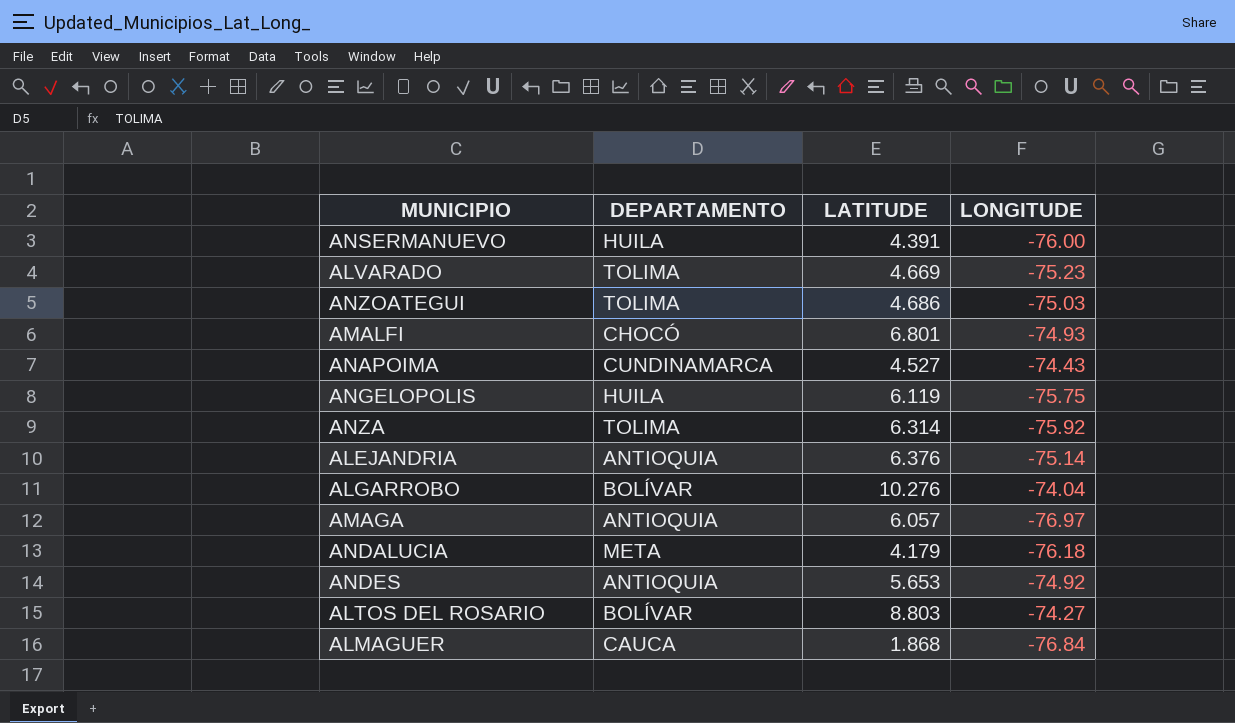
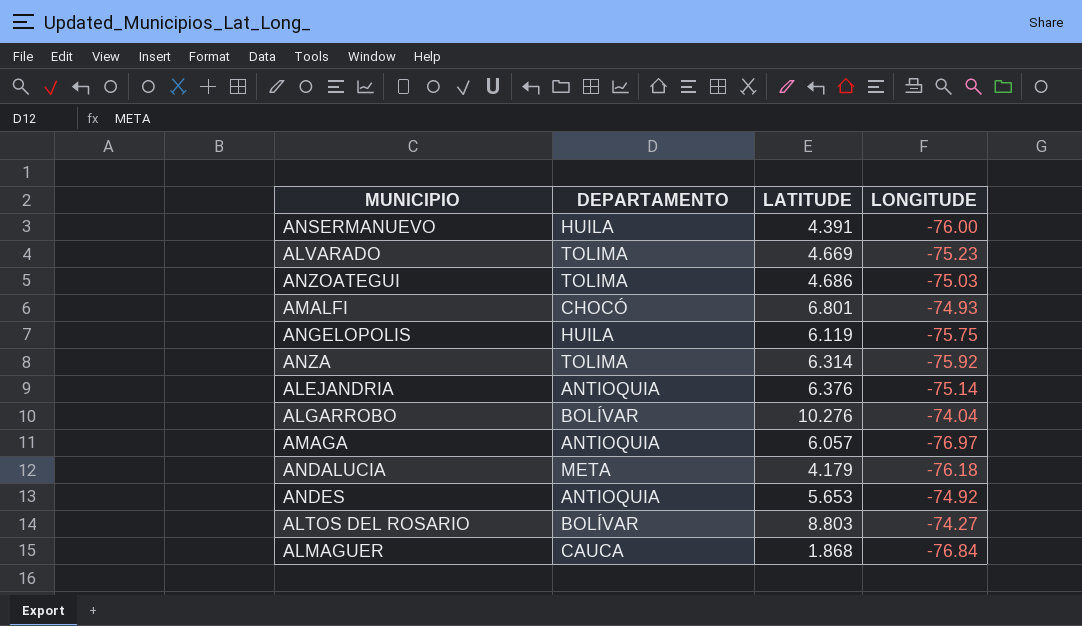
row ANAPOIMA: CUNDINAMARCA | 4.527 | -74.43 -> none

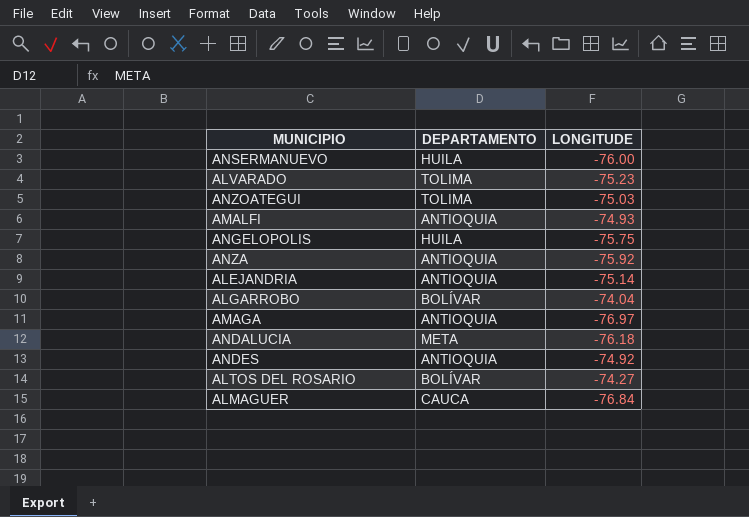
column LATITUDE | position: 3 -> none
AMALFI | DEPARTAMENTO: CHOCÓ -> ANTIOQUIA
ANZA | DEPARTAMENTO: TOLIMA -> ANTIOQUIA

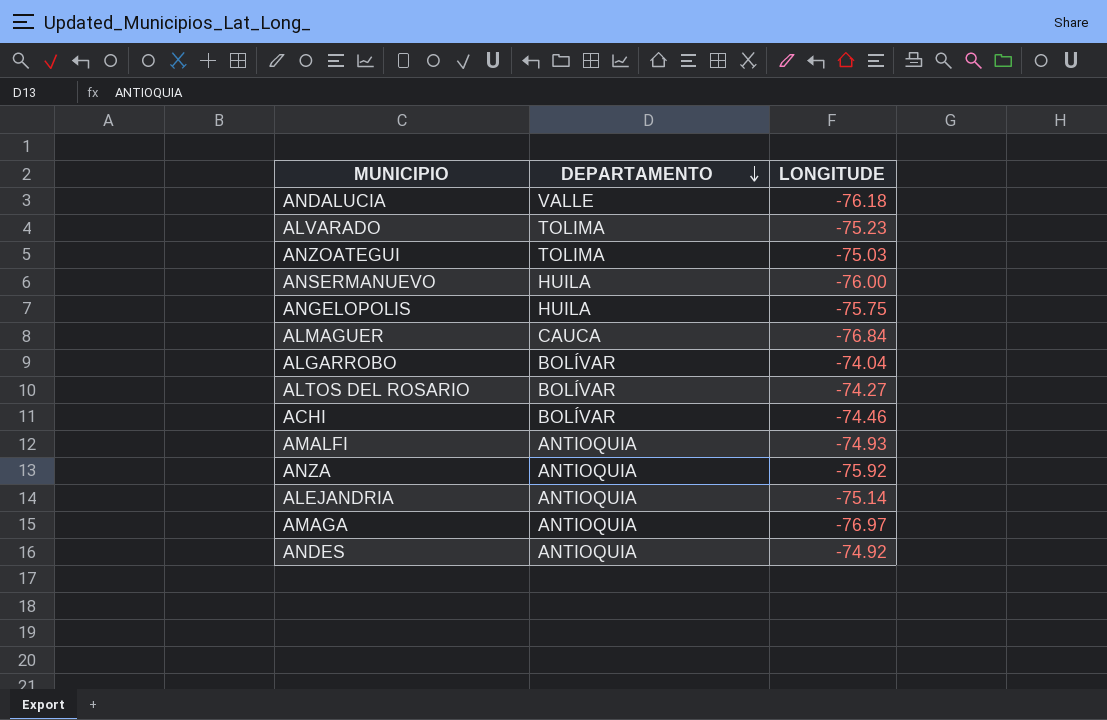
row order: none -> DEPARTAMENTO descending
ANDALUCIA | DEPARTAMENTO: META -> VALLE
row ACHI: none -> BOLÍVAR | -74.46

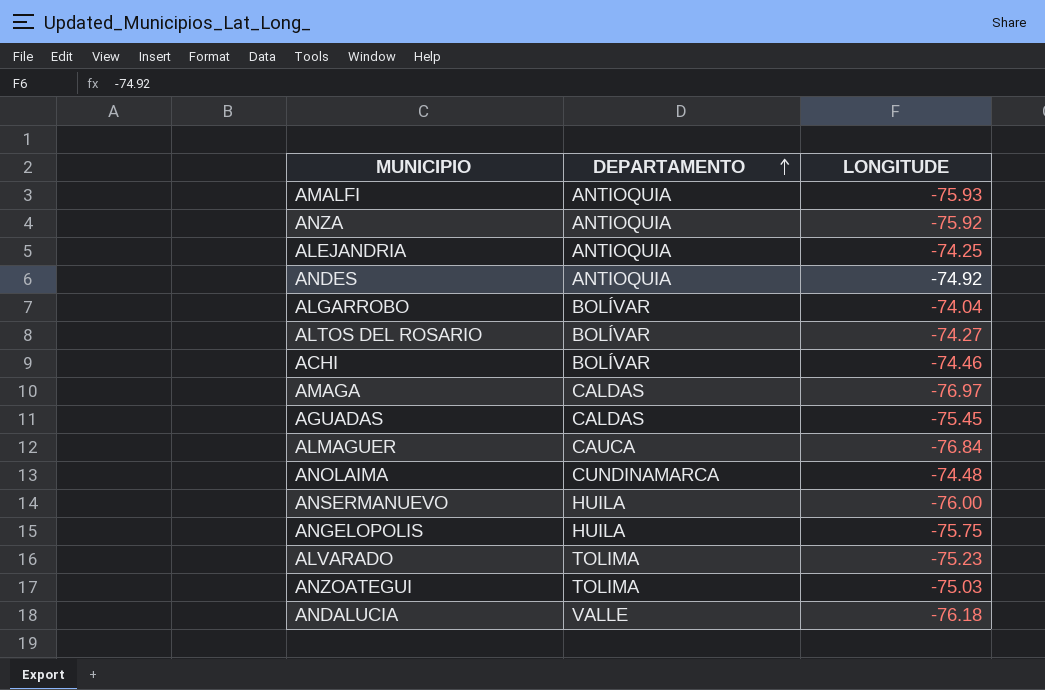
row order: DEPARTAMENTO descending -> DEPARTAMENTO ascending
AMALFI | LONGITUDE: -74.93 -> -75.93
ALEJANDRIA | LONGITUDE: -75.14 -> -74.25
AMAGA | DEPARTAMENTO: ANTIOQUIA -> CALDAS
row AGUADAS: none -> CALDAS | -75.45
row ANOLAIMA: none -> CUNDINAMARCA | -74.48

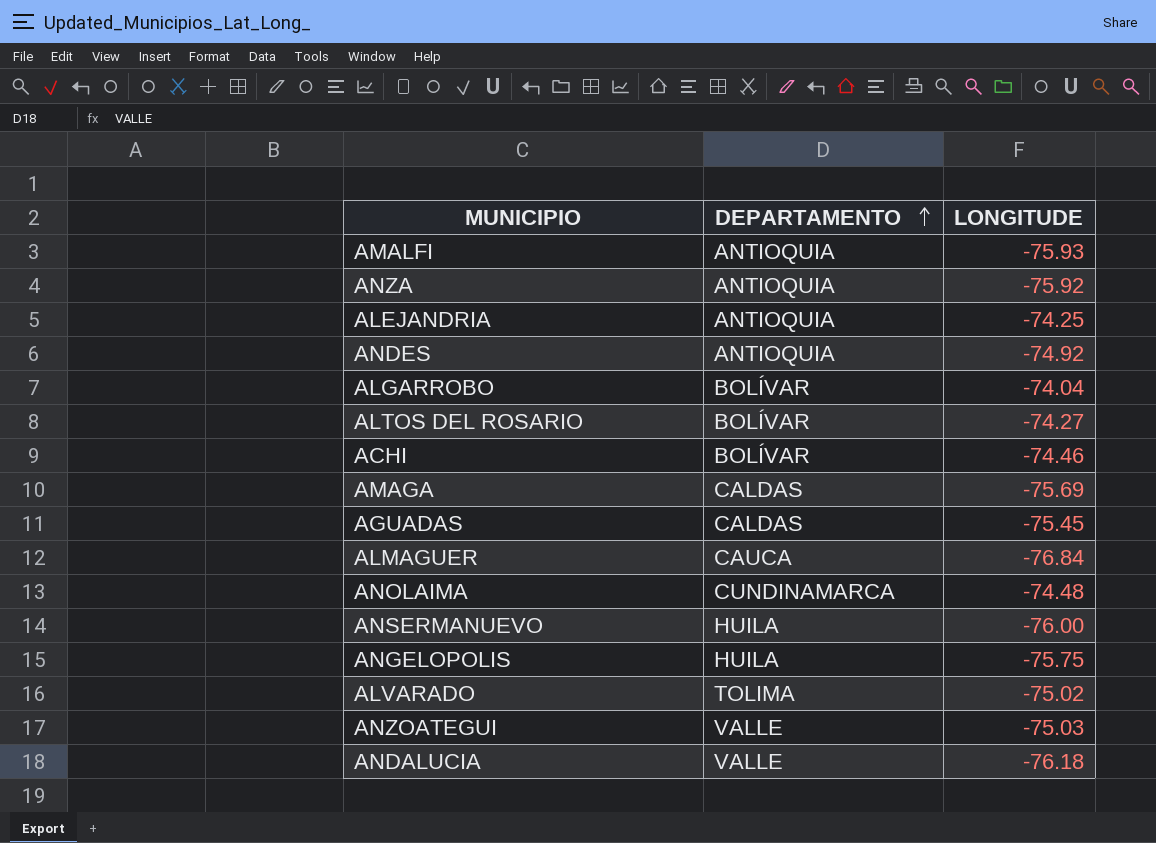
AMAGA | LONGITUDE: -76.97 -> -75.69
ALVARADO | LONGITUDE: -75.23 -> -75.02
ANZOATEGUI | DEPARTAMENTO: TOLIMA -> VALLE

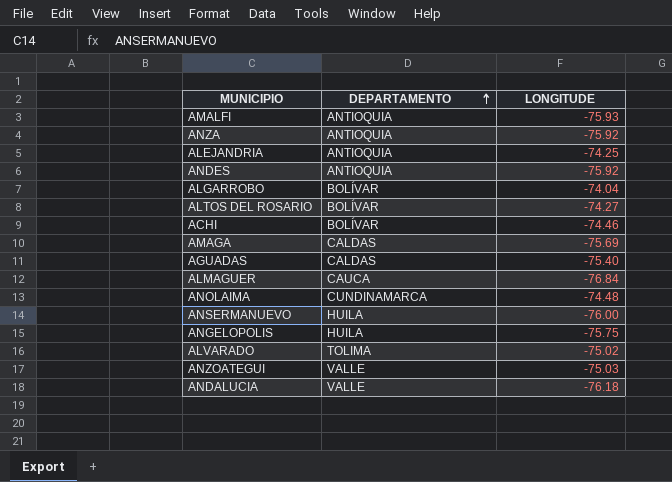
ANDES | LONGITUDE: -74.92 -> -75.92
AGUADAS | LONGITUDE: -75.45 -> -75.40

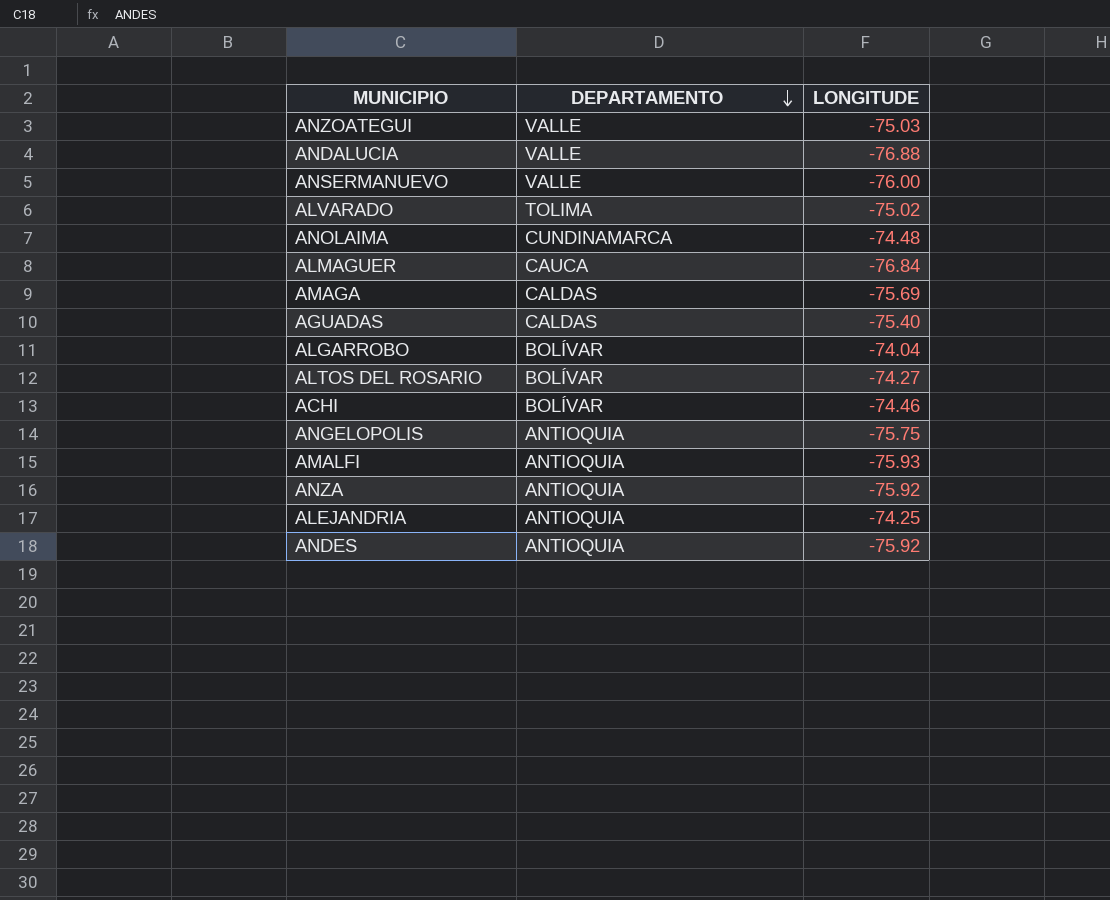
row order: DEPARTAMENTO ascending -> DEPARTAMENTO descending
ANDALUCIA | LONGITUDE: -76.18 -> -76.88
ANSERMANUEVO | DEPARTAMENTO: HUILA -> VALLE
ANGELOPOLIS | DEPARTAMENTO: HUILA -> ANTIOQUIA

